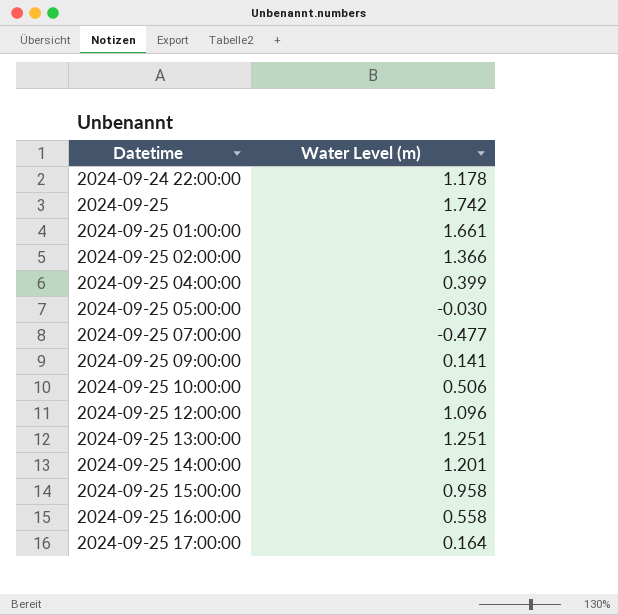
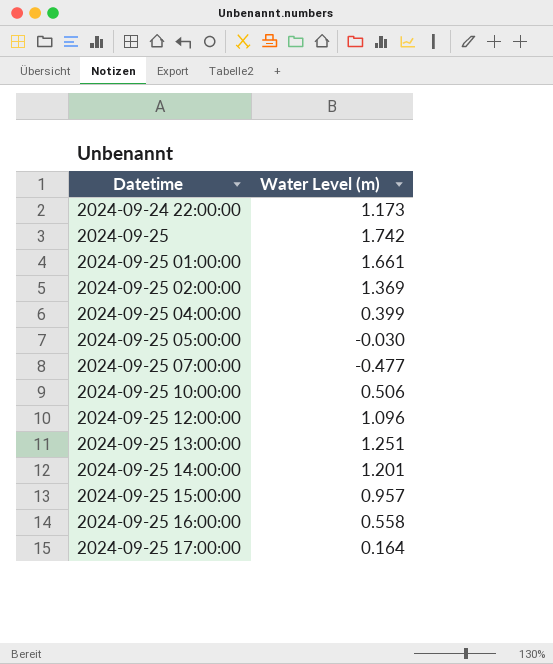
row 2024-09-25 09:00:00: 0.141 -> none
2024-09-24 22:00:00 | Water Level (m): 1.178 -> 1.173
2024-09-25 02:00:00 | Water Level (m): 1.366 -> 1.369
2024-09-25 15:00:00 | Water Level (m): 0.958 -> 0.957

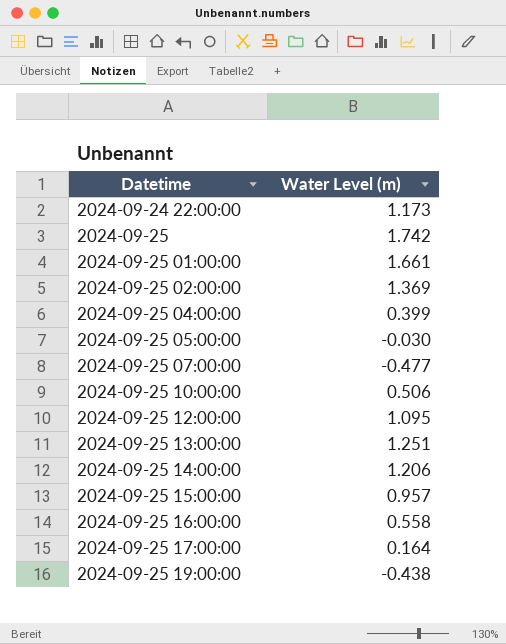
2024-09-25 12:00:00 | Water Level (m): 1.096 -> 1.095
2024-09-25 14:00:00 | Water Level (m): 1.201 -> 1.206
row 2024-09-25 19:00:00: none -> -0.438

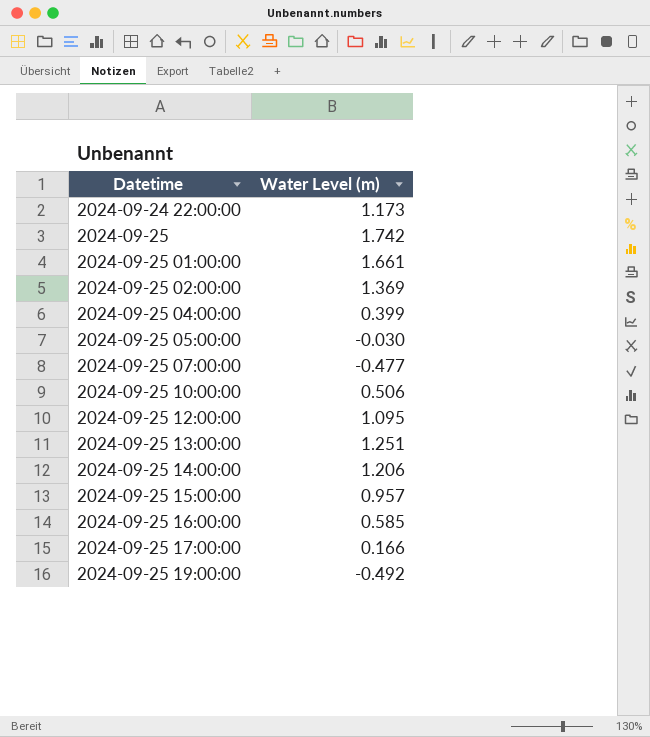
2024-09-25 16:00:00 | Water Level (m): 0.558 -> 0.585
2024-09-25 17:00:00 | Water Level (m): 0.164 -> 0.166
2024-09-25 19:00:00 | Water Level (m): -0.438 -> -0.492

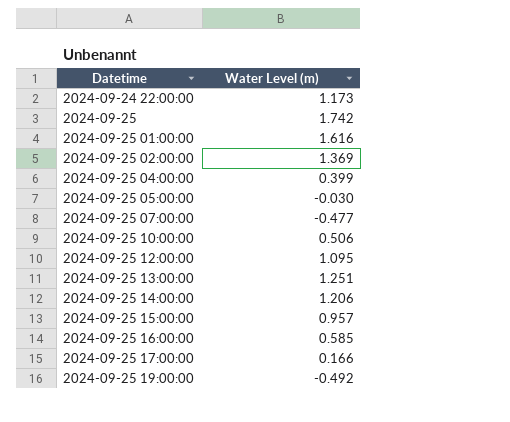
2024-09-25 01:00:00 | Water Level (m): 1.661 -> 1.616

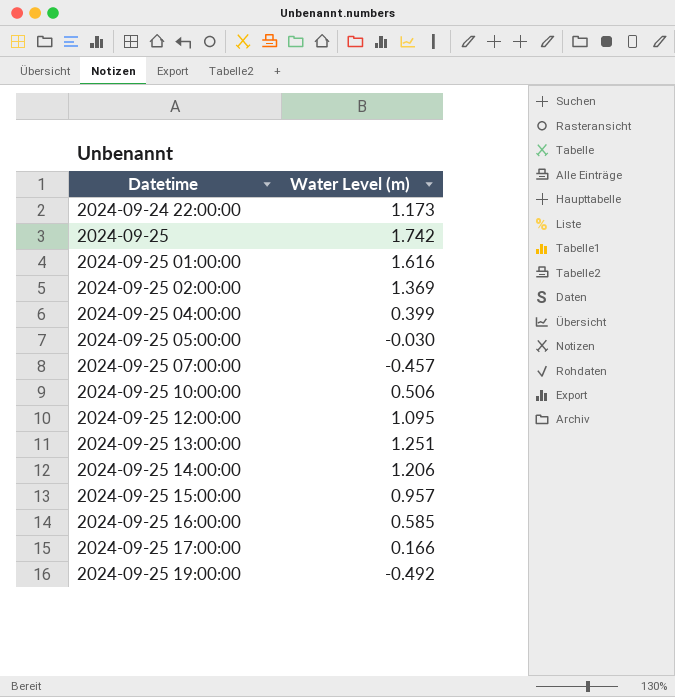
2024-09-25 07:00:00 | Water Level (m): -0.477 -> -0.457

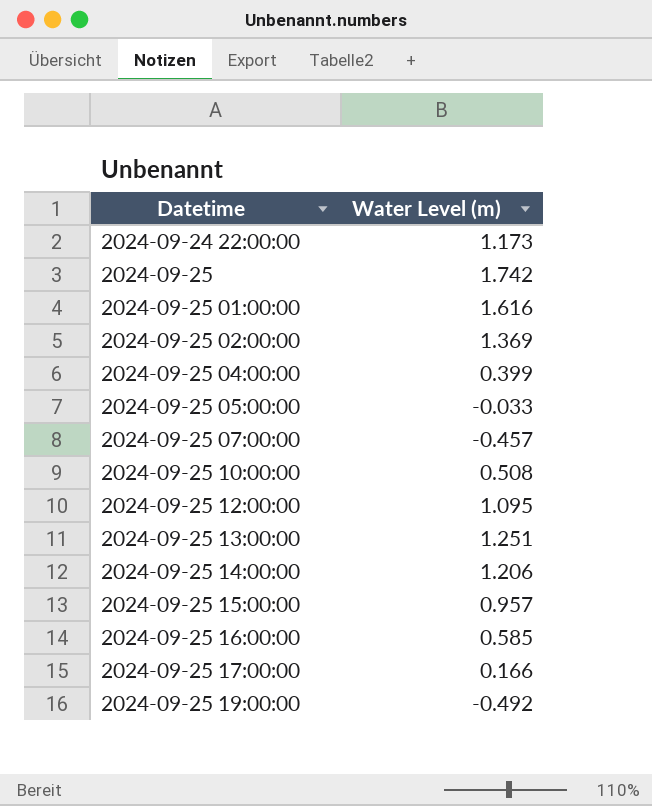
2024-09-25 05:00:00 | Water Level (m): -0.030 -> -0.033
2024-09-25 10:00:00 | Water Level (m): 0.506 -> 0.508

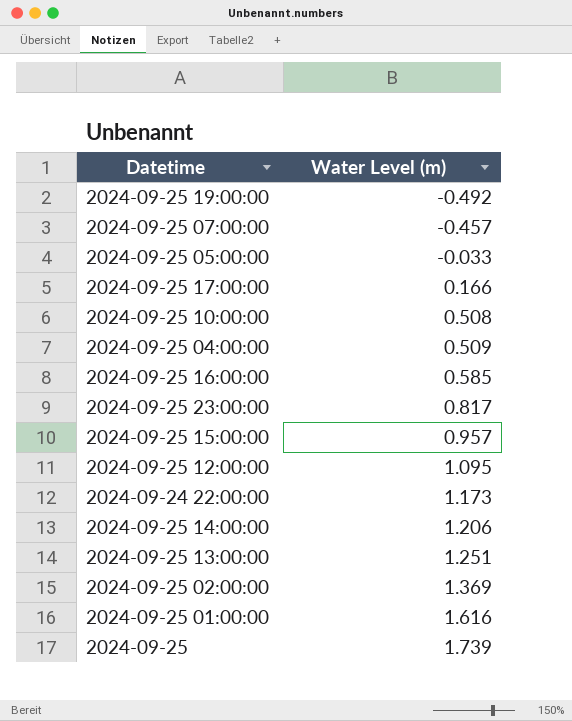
row order: Datetime ascending -> Water Level (m) ascending
2024-09-25 04:00:00 | Water Level (m): 0.399 -> 0.509
row 2024-09-25 23:00:00: none -> 0.817
2024-09-25 | Water Level (m): 1.742 -> 1.739

